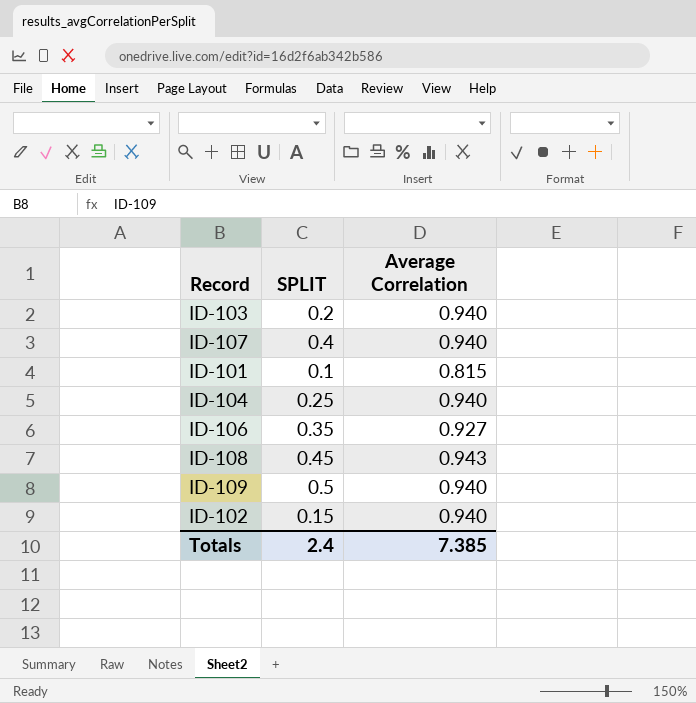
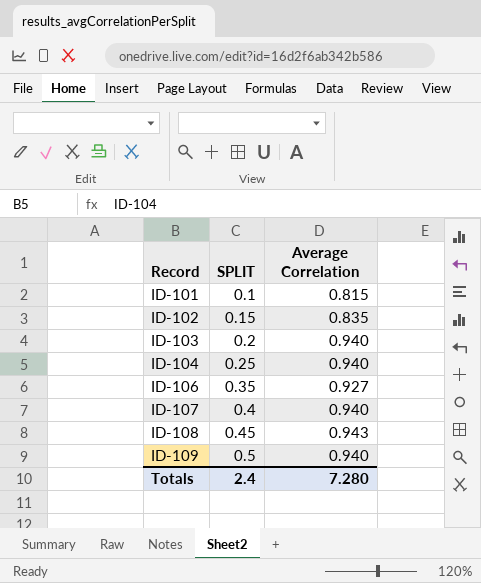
row order: none -> Record ascending
ID-102 | Average Correlation: 0.940 -> 0.835
Totals | Average Correlation: 7.385 -> 7.280

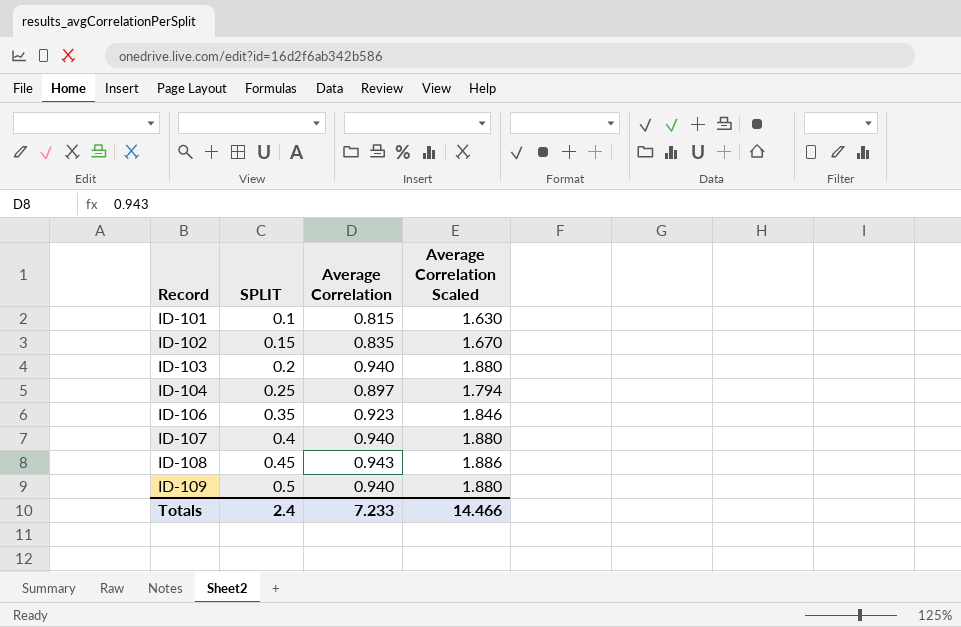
column Average Correlation Scaled | formula: none -> [Average Correlation] * 2
ID-104 | Average Correlation: 0.940 -> 0.897
ID-106 | Average Correlation: 0.927 -> 0.923
Totals | Average Correlation: 7.280 -> 7.233

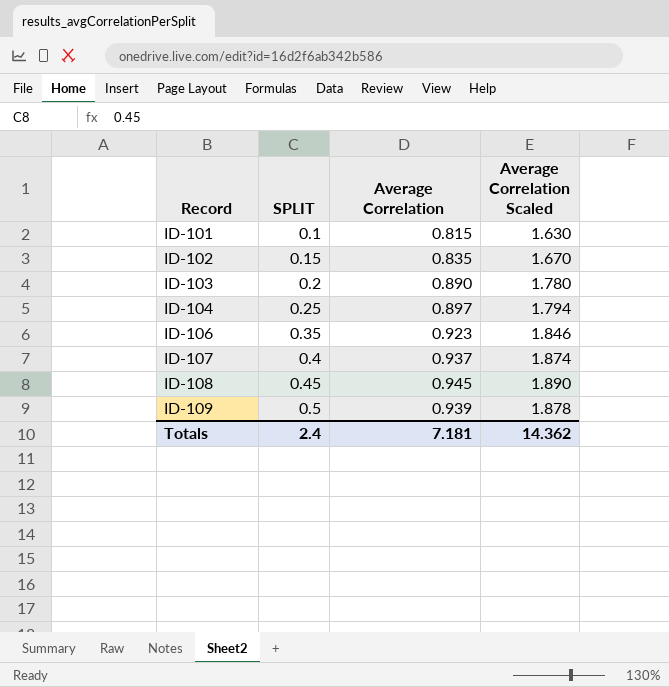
ID-103 | Average Correlation: 0.940 -> 0.890
ID-103 | Average Correlation Scaled: 1.880 -> 1.780
ID-107 | Average Correlation: 0.940 -> 0.937
ID-107 | Average Correlation Scaled: 1.880 -> 1.874
ID-108 | Average Correlation: 0.943 -> 0.945
ID-108 | Average Correlation Scaled: 1.886 -> 1.890
ID-109 | Average Correlation: 0.940 -> 0.939
ID-109 | Average Correlation Scaled: 1.880 -> 1.878
Totals | Average Correlation: 7.233 -> 7.181
Totals | Average Correlation Scaled: 14.466 -> 14.362

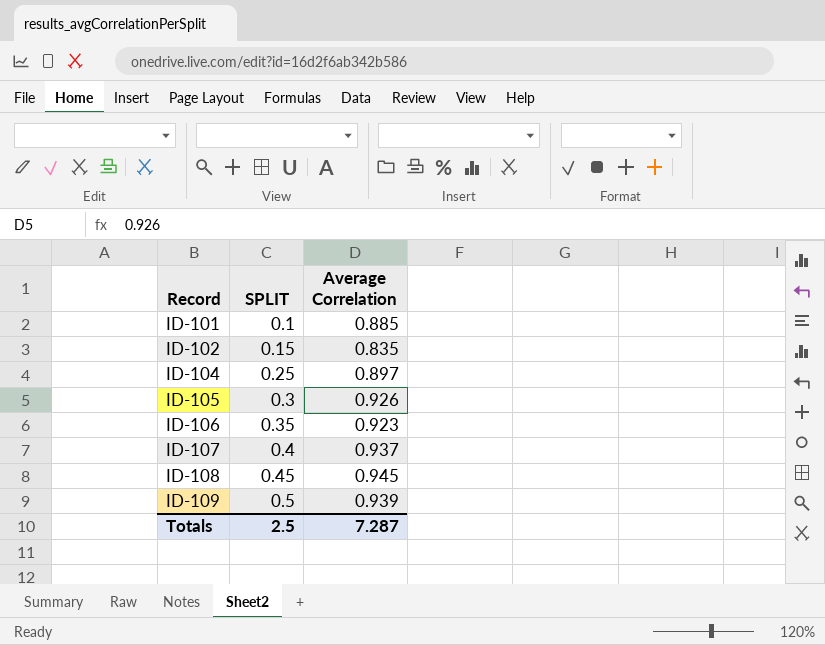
column Average Correlation Scaled | formula: [Average Correlation] * 2 -> none
row ID-103: 0.2 | 0.890 | 1.780 -> none
ID-101 | Average Correlation: 0.815 -> 0.885
row ID-105: none -> 0.3 | 0.926
Totals | SPLIT: 2.4 -> 2.5
Totals | Average Correlation: 7.181 -> 7.287

